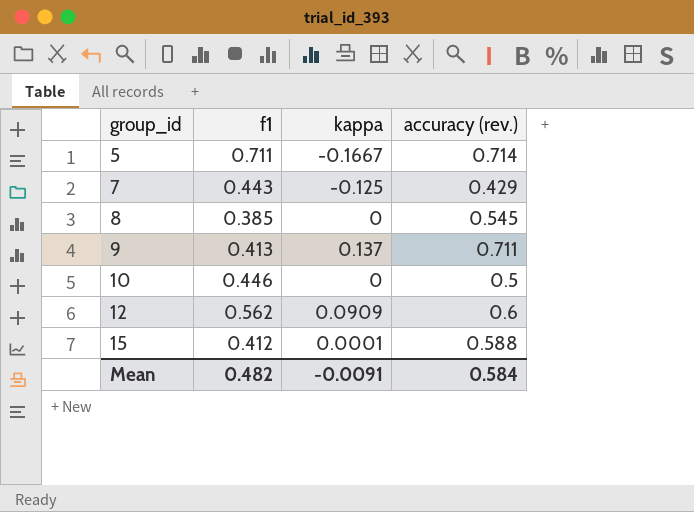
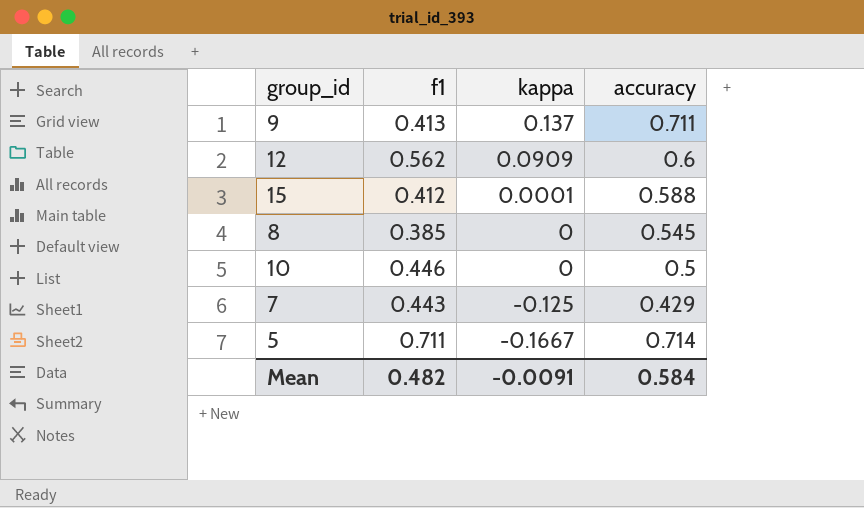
row order: group_id ascending -> kappa descending
column name: accuracy (rev.) -> accuracy

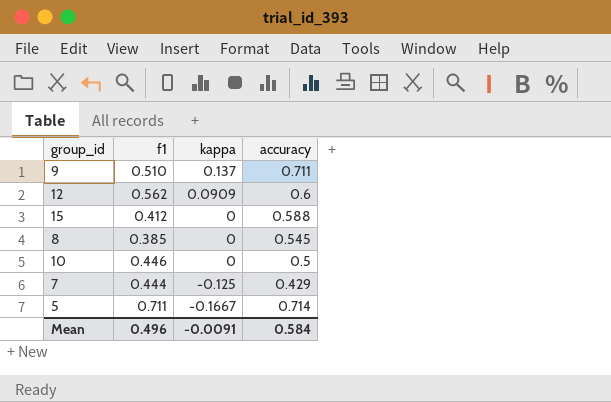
9 | f1: 0.413 -> 0.510
15 | kappa: 0.0001 -> 0
7 | f1: 0.443 -> 0.444
Mean | f1: 0.482 -> 0.496

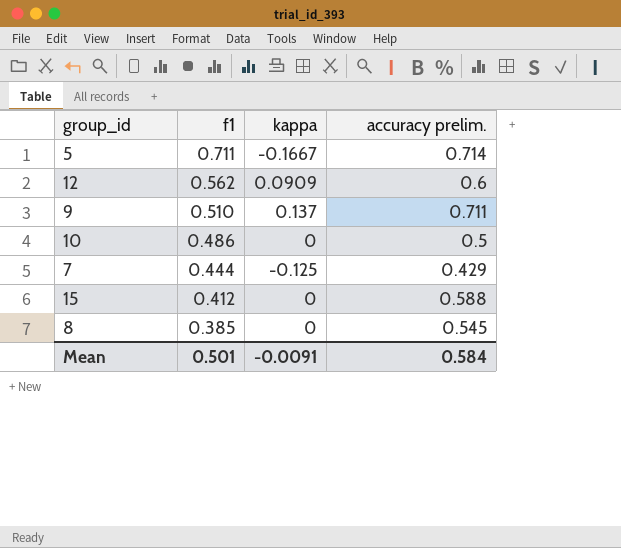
row order: kappa descending -> f1 descending
column name: accuracy -> accuracy prelim.
10 | f1: 0.446 -> 0.486
Mean | f1: 0.496 -> 0.501

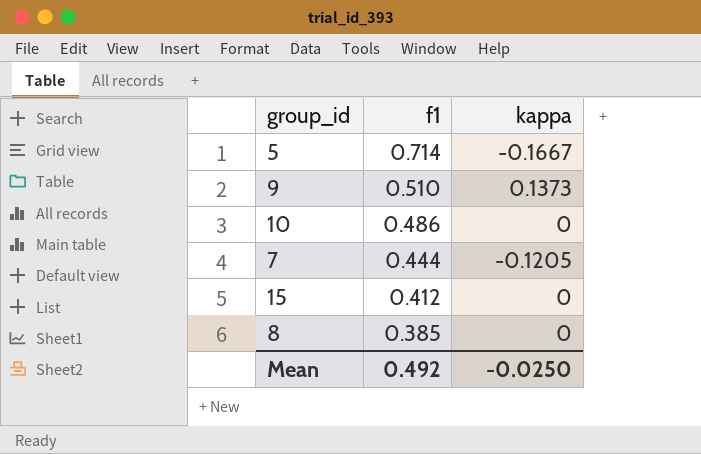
column accuracy prelim. | position: 4 -> none
row 12: 0.562 | 0.0909 | 0.6 -> none
5 | f1: 0.711 -> 0.714
9 | kappa: 0.137 -> 0.1373
7 | kappa: -0.125 -> -0.1205
Mean | f1: 0.501 -> 0.492
Mean | kappa: -0.0091 -> -0.0250

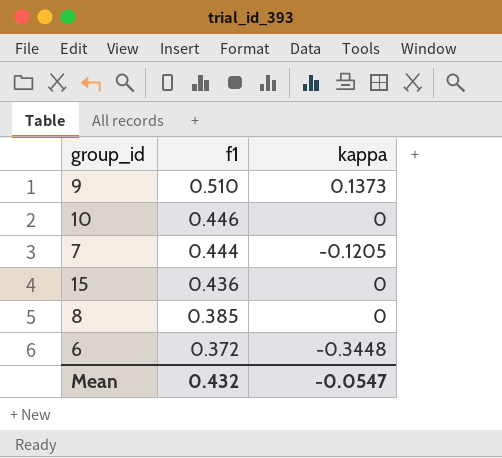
row 5: 0.714 | -0.1667 -> none
10 | f1: 0.486 -> 0.446
15 | f1: 0.412 -> 0.436
row 6: none -> 0.372 | -0.3448
Mean | f1: 0.492 -> 0.432
Mean | kappa: -0.0250 -> -0.0547

